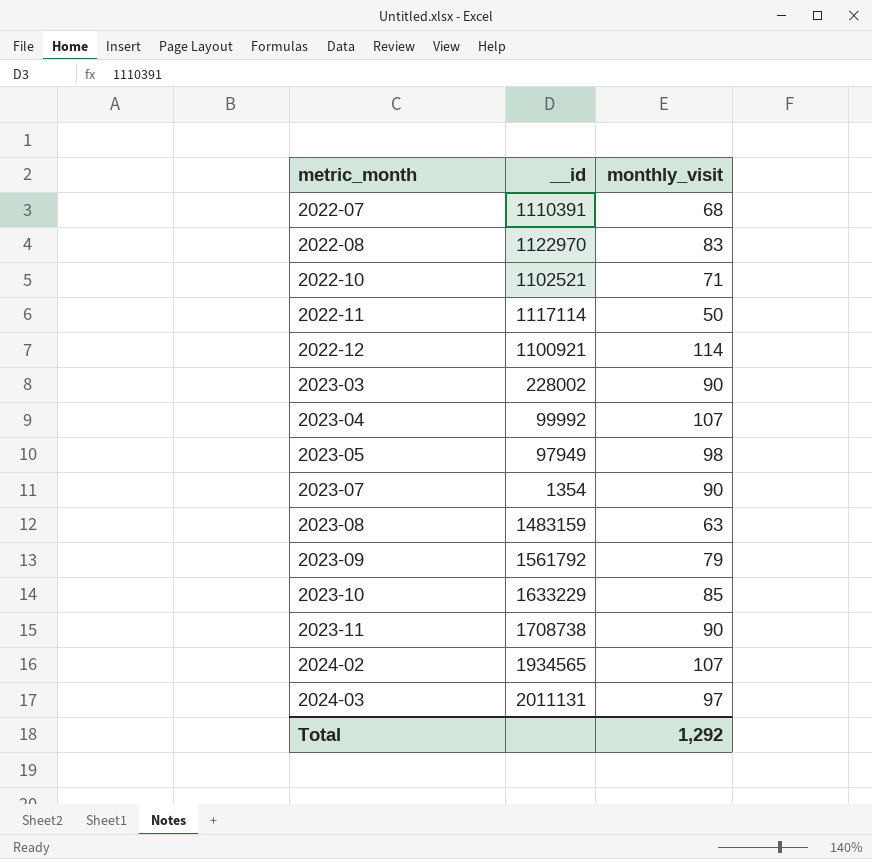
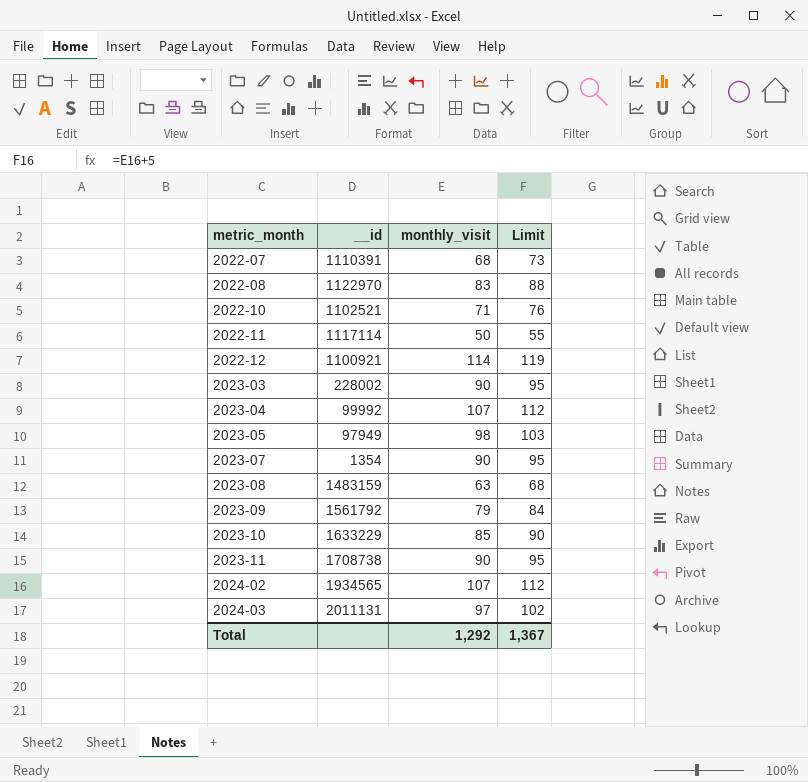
column Limit | formula: none -> [monthly_visit] + 5

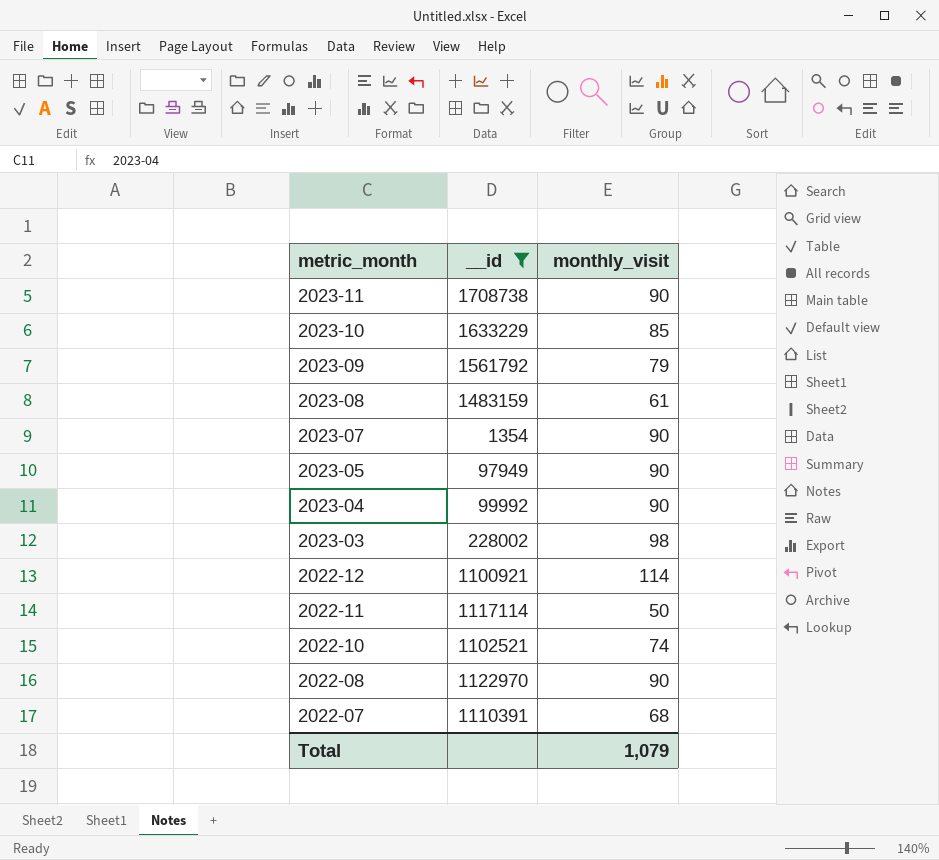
filter: none -> __id <= 1708738
row order: metric_month ascending -> metric_month descending
column Limit | formula: [monthly_visit] + 5 -> none
2023-08 | monthly_visit: 63 -> 61
2023-05 | monthly_visit: 98 -> 90
2023-04 | monthly_visit: 107 -> 90
2023-03 | monthly_visit: 90 -> 98
2022-10 | monthly_visit: 71 -> 74
2022-08 | monthly_visit: 83 -> 90
Total | monthly_visit: 1,292 -> 1,079

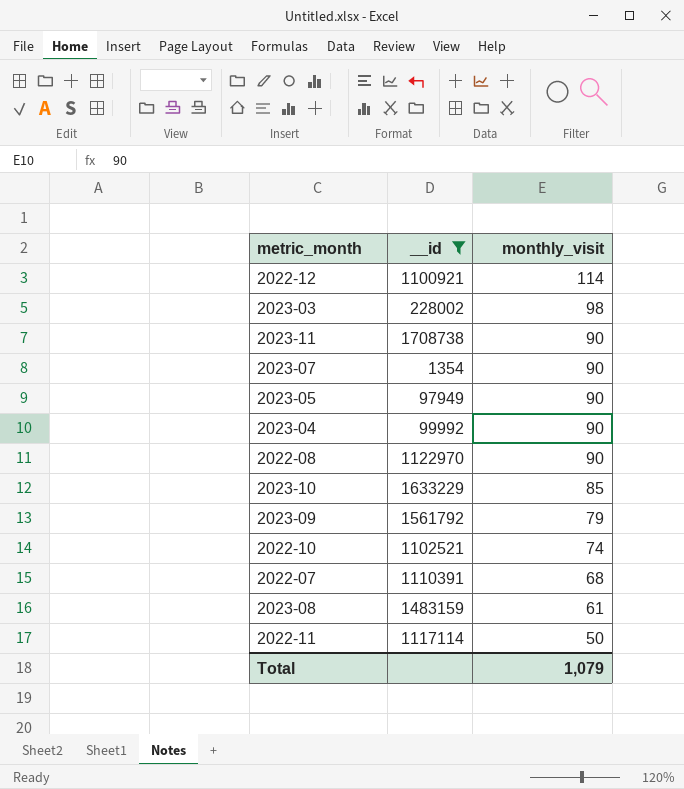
row order: metric_month descending -> monthly_visit descending

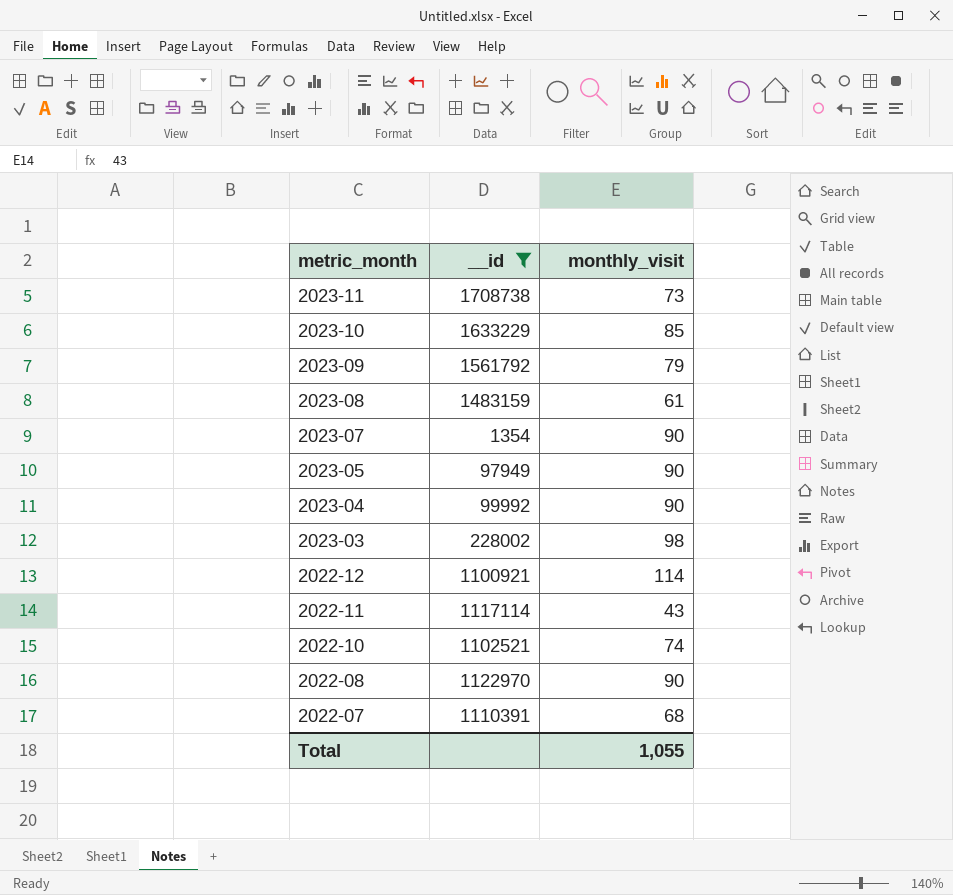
row order: monthly_visit descending -> metric_month descending
2023-11 | monthly_visit: 90 -> 73
2022-11 | monthly_visit: 50 -> 43
Total | monthly_visit: 1,079 -> 1,055

